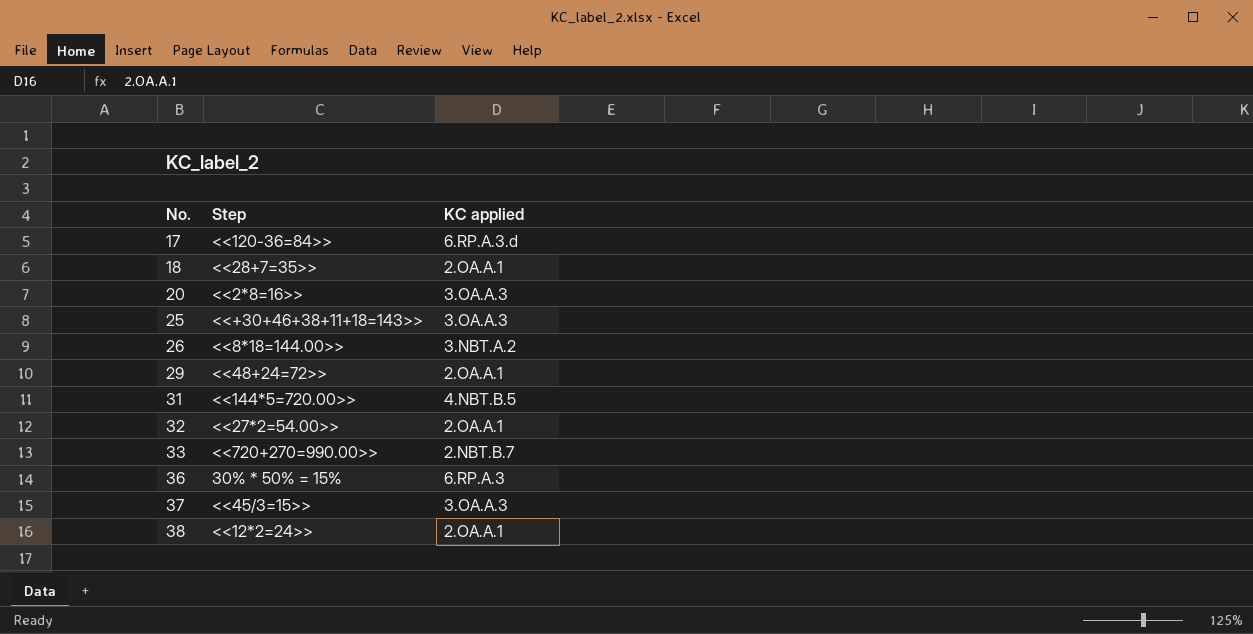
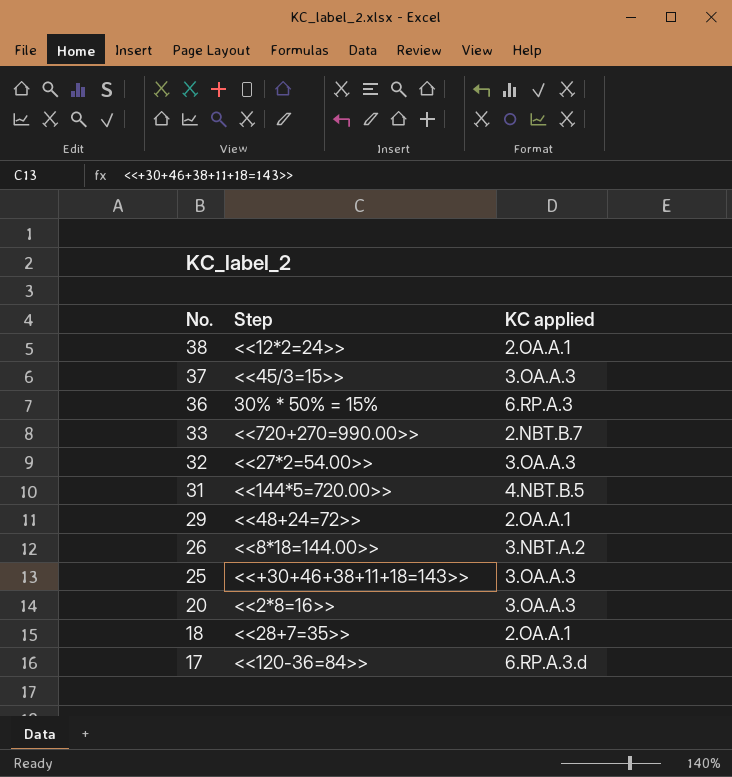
row order: No. ascending -> No. descending
32 | KC applied: 2.OA.A.1 -> 3.OA.A.3

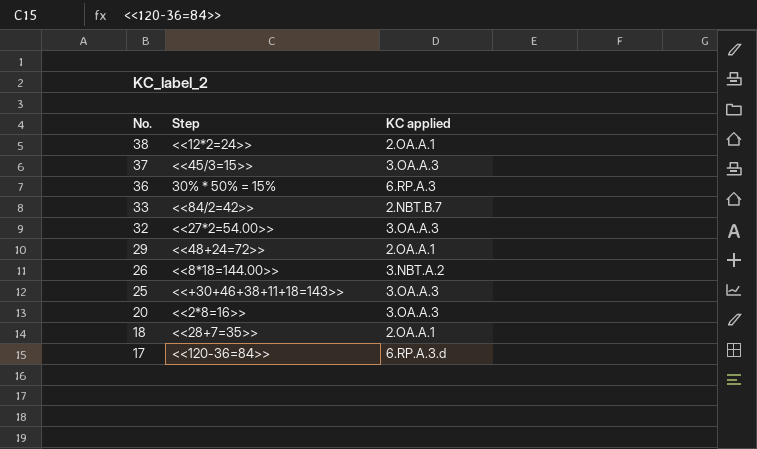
row 31: <<144*5=720.00>> | 4.NBT.B.5 -> none
33 | Step: <<720+270=990.00>> -> <<84/2=42>>

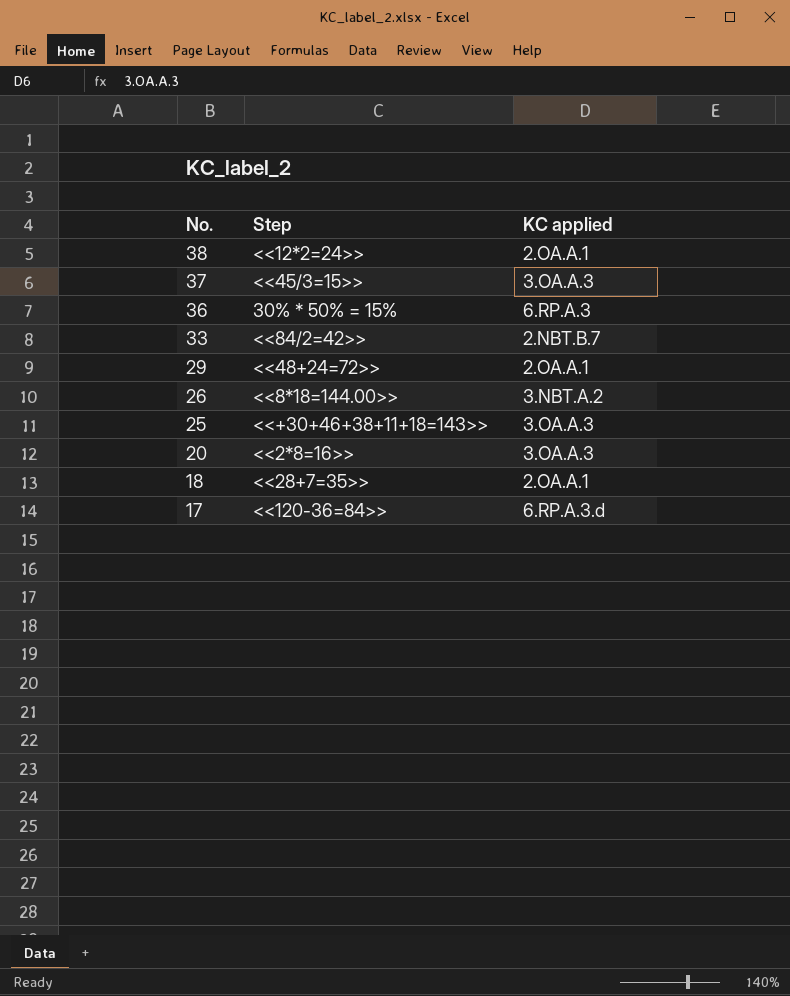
row 32: <<27*2=54.00>> | 3.OA.A.3 -> none

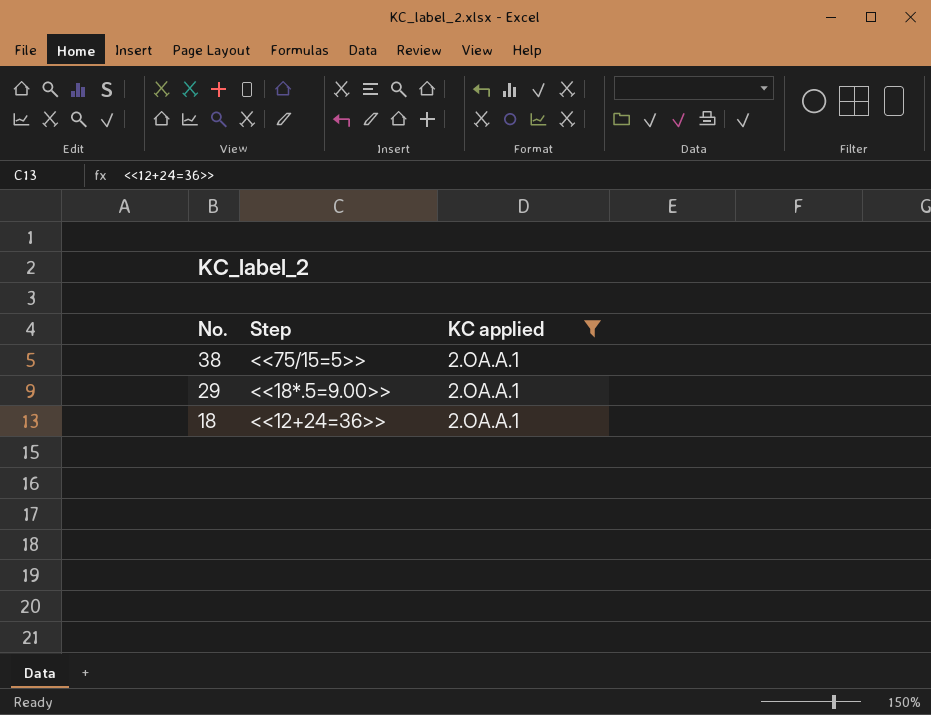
filter: none -> KC applied = 2.OA.A.1
38 | Step: <<12*2=24>> -> <<75/15=5>>
29 | Step: <<48+24=72>> -> <<18*.5=9.00>>
18 | Step: <<28+7=35>> -> <<12+24=36>>

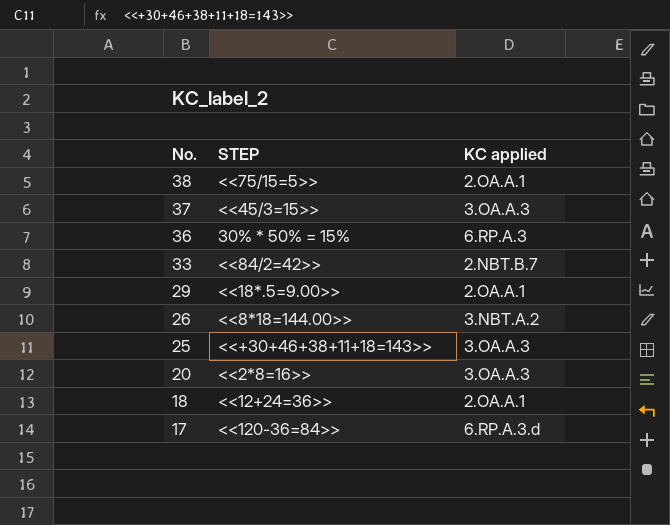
filter: KC applied = 2.OA.A.1 -> none
column name: Step -> STEP

